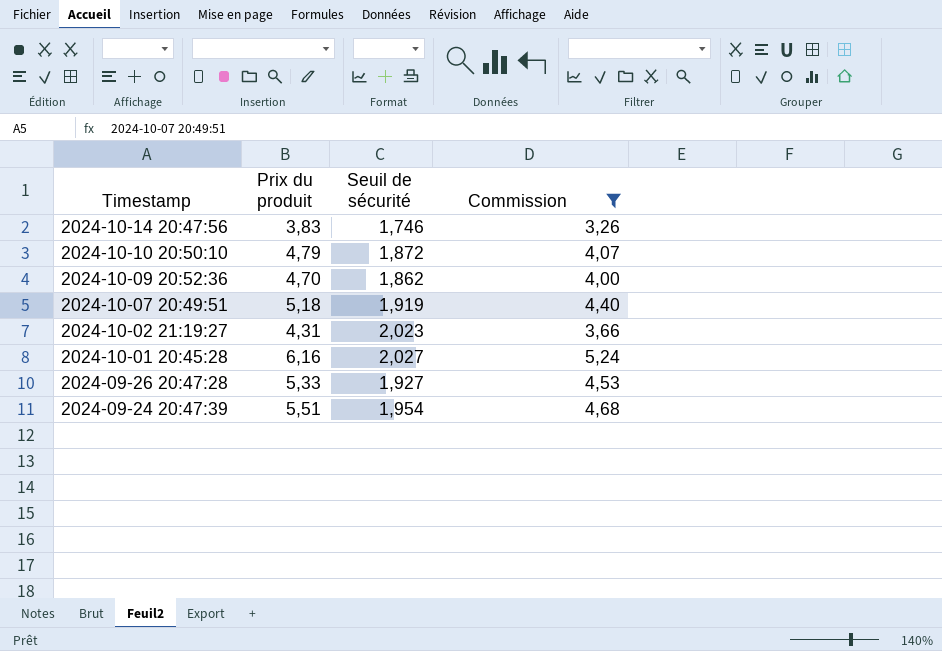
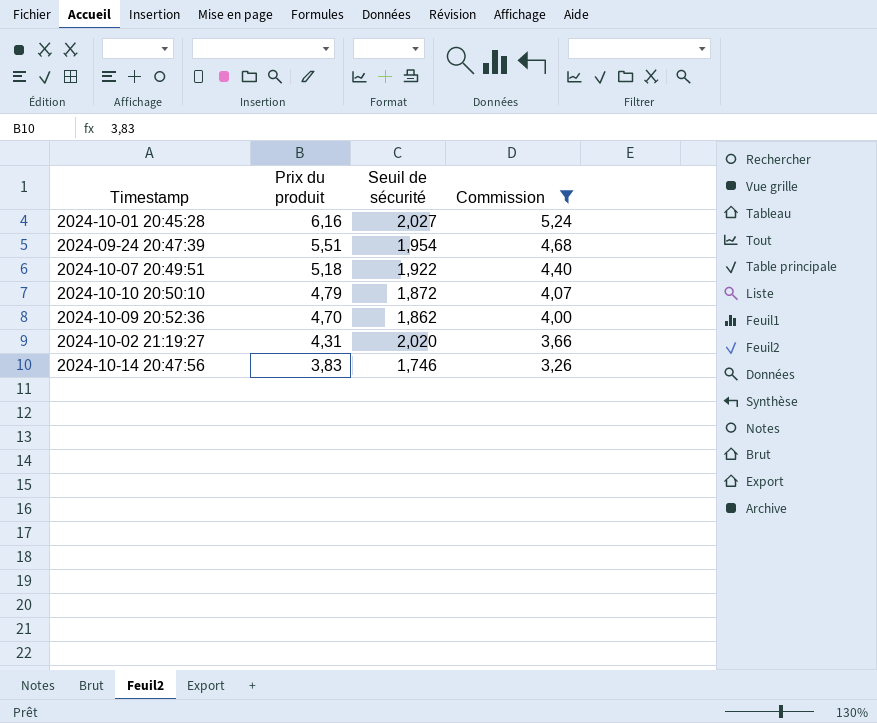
row order: Timestamp descending -> Prix du produit descending
row 2024-09-26 20:47:28: 5,33 | 1,927 | 4,53 -> none
2024-10-07 20:49:51 | Seuil de sécurité: 1,919 -> 1,922
2024-10-02 21:19:27 | Seuil de sécurité: 2,023 -> 2,020

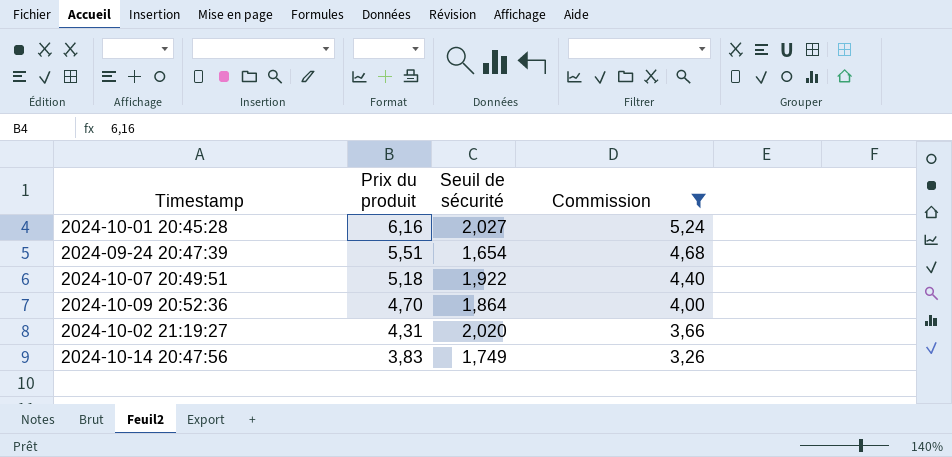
row 2024-10-10 20:50:10: 4,79 | 1,872 | 4,07 -> none
2024-09-24 20:47:39 | Seuil de sécurité: 1,954 -> 1,654
2024-10-09 20:52:36 | Seuil de sécurité: 1,862 -> 1,864
2024-10-14 20:47:56 | Seuil de sécurité: 1,746 -> 1,749

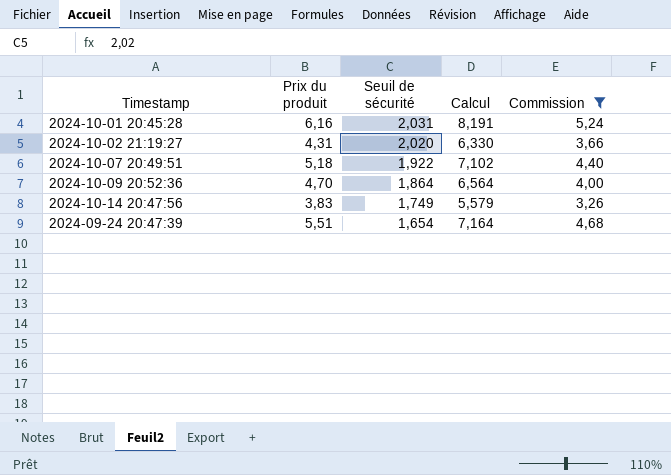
row order: Prix du produit descending -> Seuil de sécurité descending
column Calcul | formula: none -> [Prix du produit] + [Seuil de sécurité]
2024-10-01 20:45:28 | Seuil de sécurité: 2,027 -> 2,031

